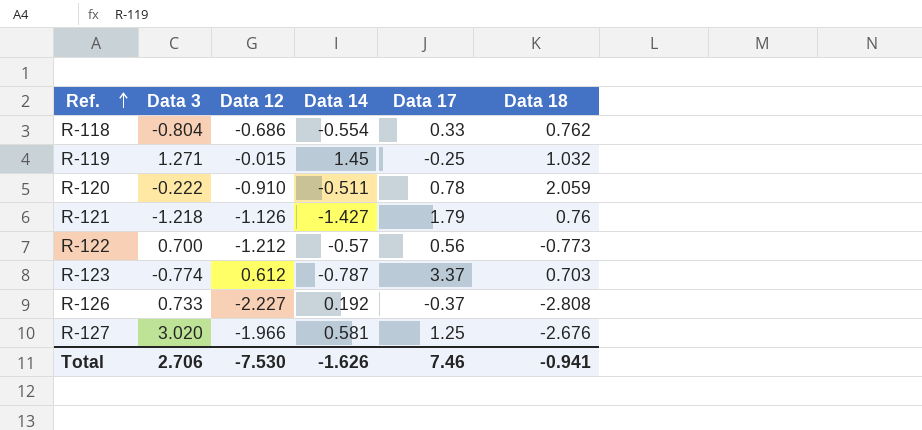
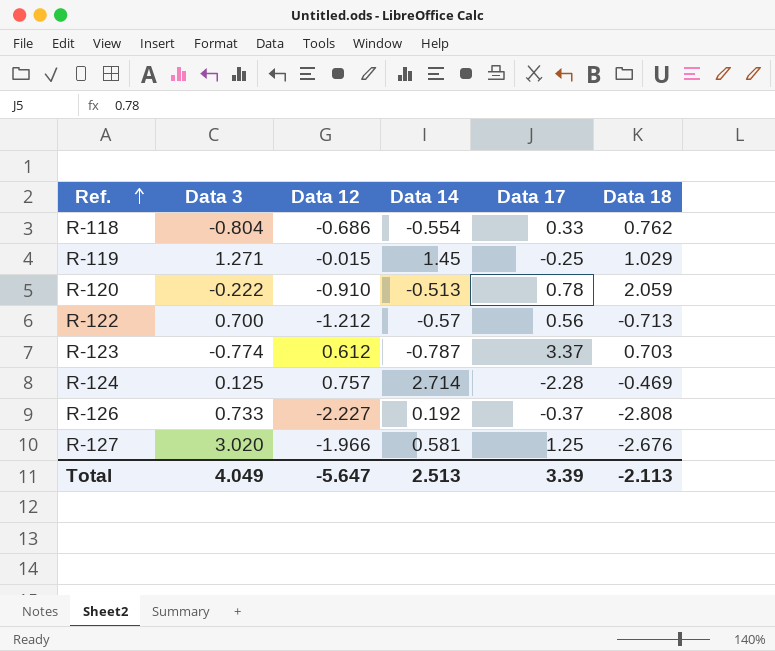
row R-121: -1.218 | -1.126 | -1.427 | 1.79 | 0.76 -> none
R-119 | Data 18: 1.032 -> 1.029
R-120 | Data 14: -0.511 -> -0.513
R-122 | Data 18: -0.773 -> -0.713
row R-124: none -> 0.125 | 0.757 | 2.714 | -2.28 | -0.469
Total | Data 3: 2.706 -> 4.049
Total | Data 12: -7.530 -> -5.647
Total | Data 14: -1.626 -> 2.513
Total | Data 17: 7.46 -> 3.39
Total | Data 18: -0.941 -> -2.113

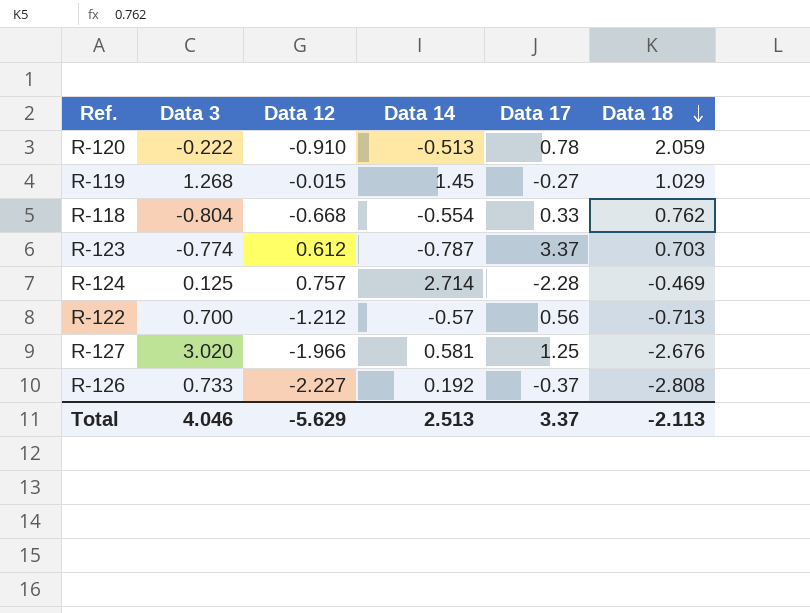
row order: Ref. ascending -> Data 18 descending
R-119 | Data 3: 1.271 -> 1.268
R-119 | Data 17: -0.25 -> -0.27
R-118 | Data 12: -0.686 -> -0.668
Total | Data 3: 4.049 -> 4.046
Total | Data 12: -5.647 -> -5.629
Total | Data 17: 3.39 -> 3.37

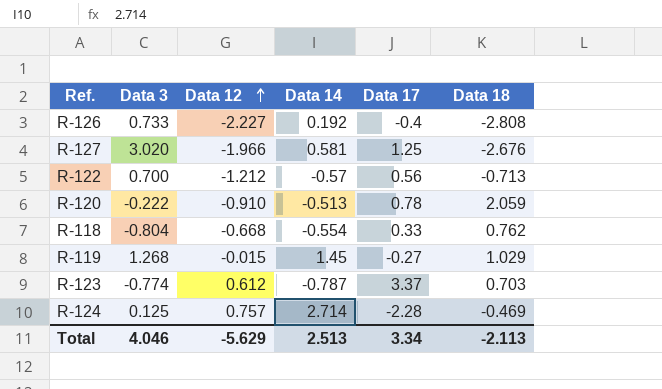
row order: Data 18 descending -> Data 12 ascending
R-126 | Data 17: -0.37 -> -0.4
Total | Data 17: 3.37 -> 3.34

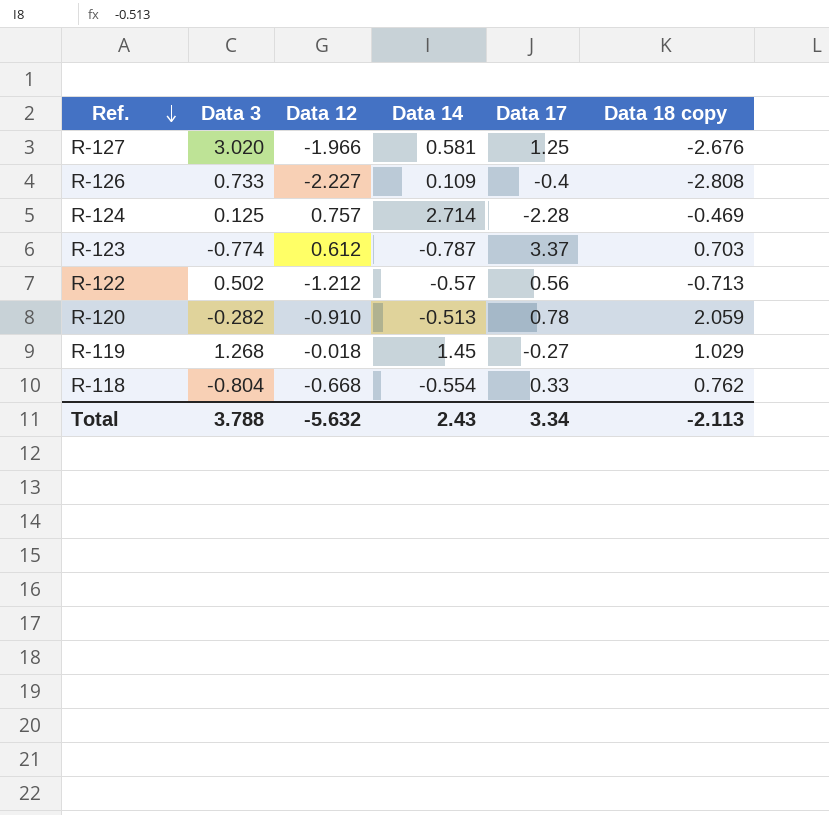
row order: Data 12 ascending -> Ref. descending
column name: Data 18 -> Data 18 copy
R-126 | Data 14: 0.192 -> 0.109
R-122 | Data 3: 0.700 -> 0.502
R-120 | Data 3: -0.222 -> -0.282
R-119 | Data 12: -0.015 -> -0.018
Total | Data 3: 4.046 -> 3.788
Total | Data 12: -5.629 -> -5.632
Total | Data 14: 2.513 -> 2.43

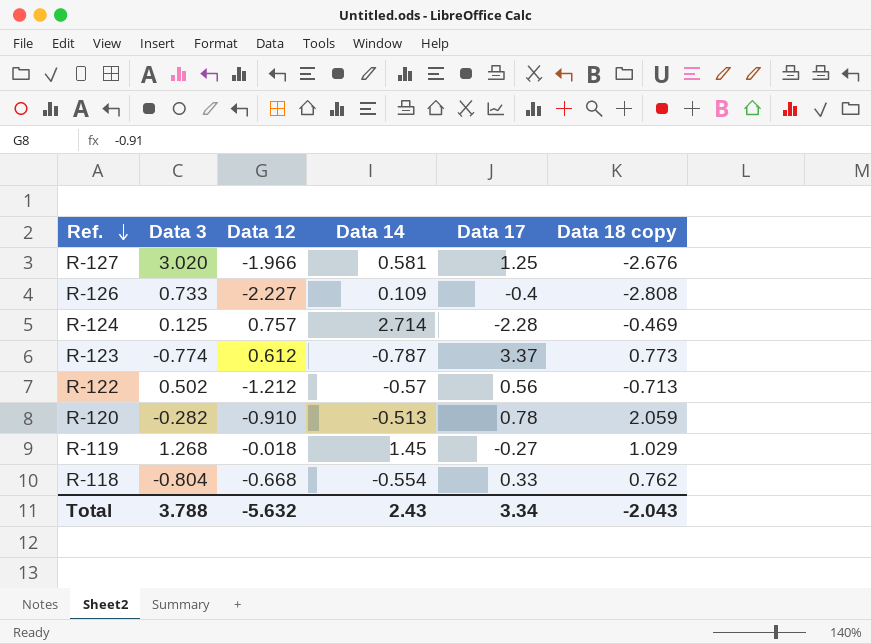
R-123 | Data 18 copy: 0.703 -> 0.773
Total | Data 18 copy: -2.113 -> -2.043

